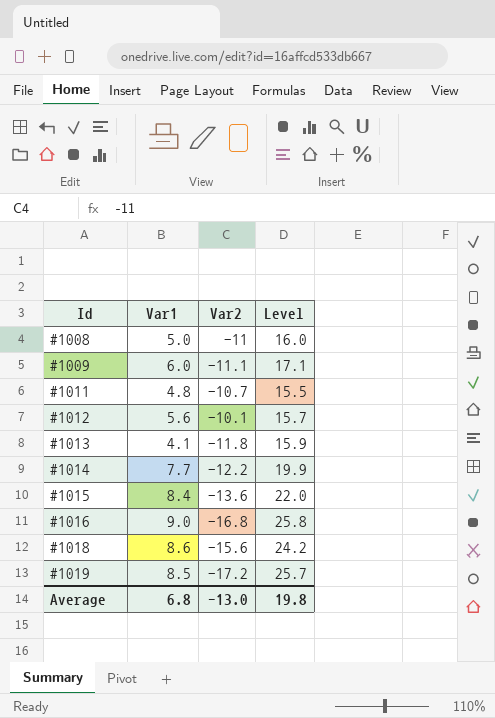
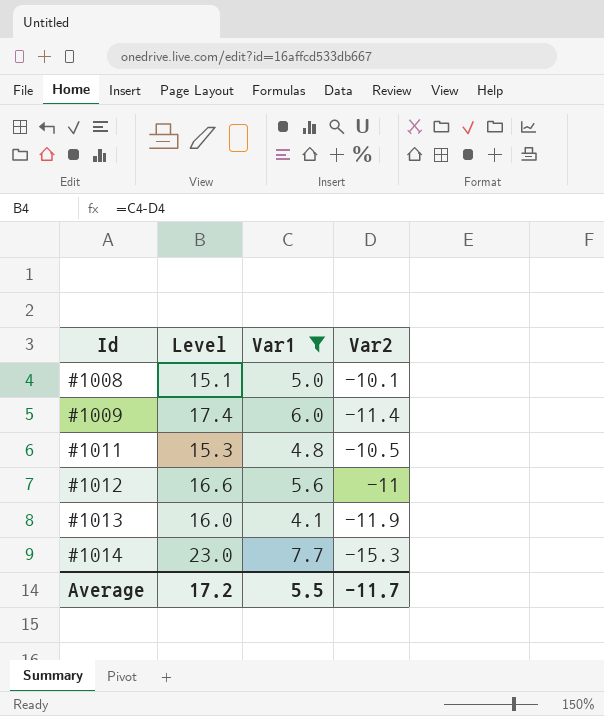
filter: none -> Var1 <= 7.7
column Level | position: 4 -> 2
#1008 | Level: 16.0 -> 15.1
#1008 | Var2: -11 -> -10.1
#1009 | Level: 17.1 -> 17.4
#1009 | Var2: -11.1 -> -11.4
#1011 | Level: 15.5 -> 15.3
#1011 | Var2: -10.7 -> -10.5
#1012 | Level: 15.7 -> 16.6
#1012 | Var2: -10.1 -> -11
#1013 | Level: 15.9 -> 16.0
#1013 | Var2: -11.8 -> -11.9
#1014 | Level: 19.9 -> 23.0
#1014 | Var2: -12.2 -> -15.3
Average | Level: 19.8 -> 17.2
Average | Var1: 6.8 -> 5.5
Average | Var2: -13.0 -> -11.7

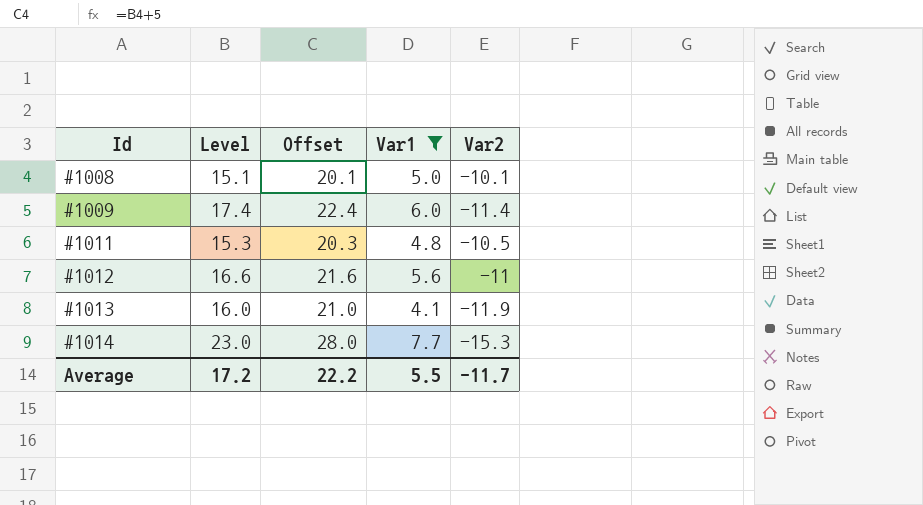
column Offset | formula: none -> [Level] + 5

